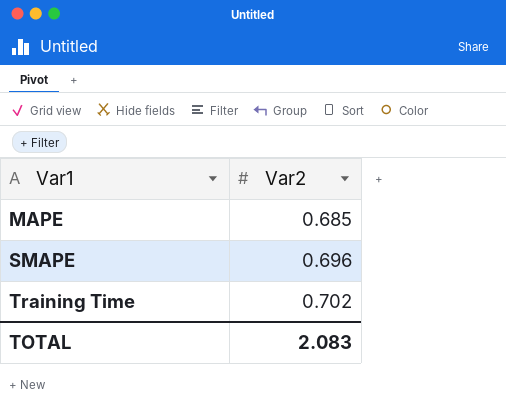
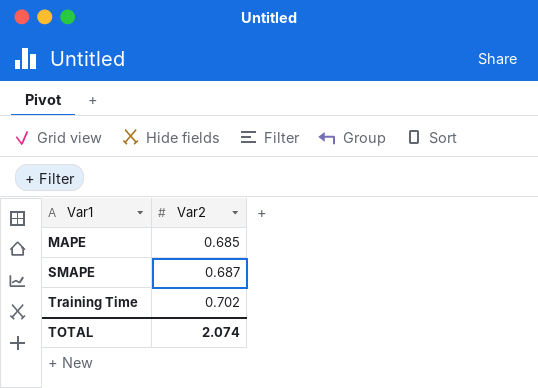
SMAPE | Var2: 0.696 -> 0.687
TOTAL | Var2: 2.083 -> 2.074

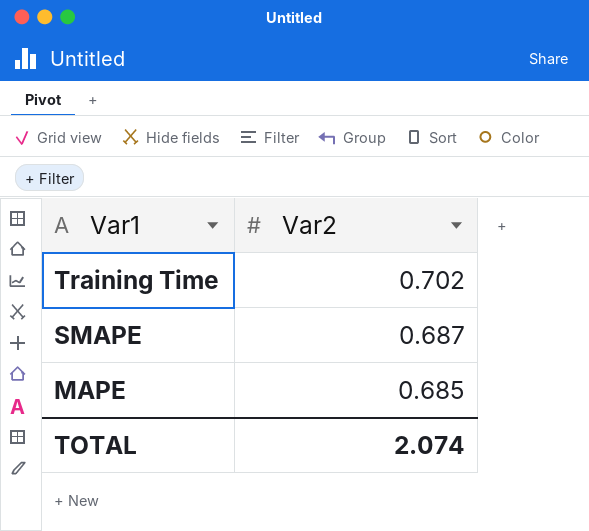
row order: Var1 ascending -> Var1 descending

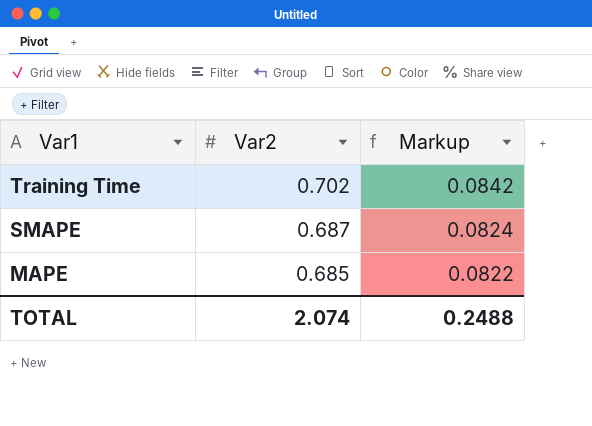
column Markup | formula: none -> [Var2] * 0.12

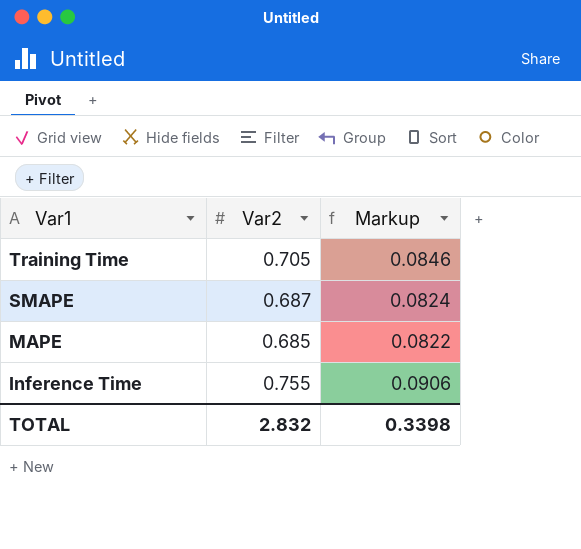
Training Time | Var2: 0.702 -> 0.705
Training Time | Markup: 0.0842 -> 0.0846
row Inference Time: none -> 0.755 | 0.0906
TOTAL | Var2: 2.074 -> 2.832
TOTAL | Markup: 0.2488 -> 0.3398

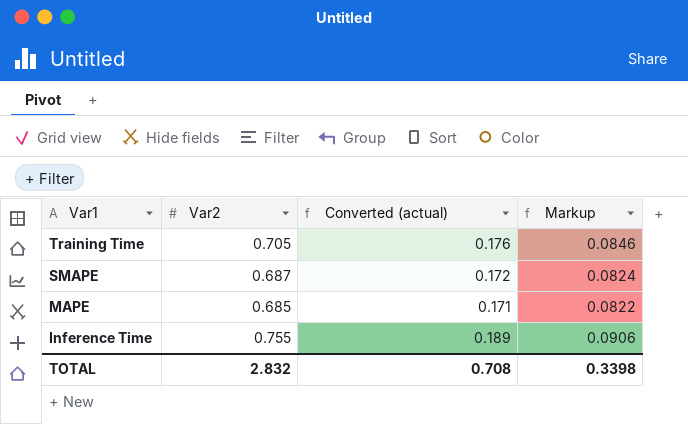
column Converted (actual) | formula: none -> [Var2] * 0.25

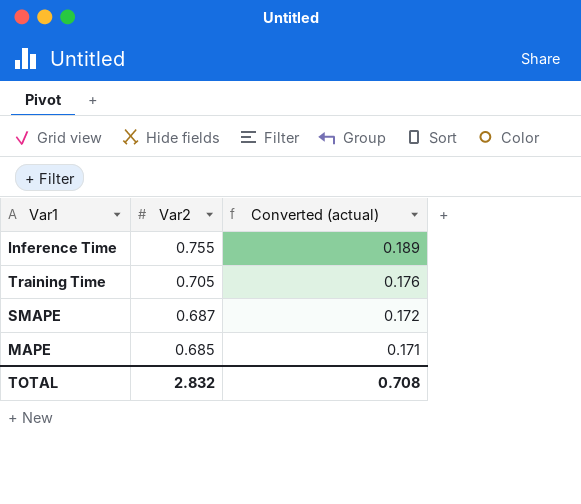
row order: Var1 descending -> Var2 descending
column Markup | formula: [Var2] * 0.12 -> none

